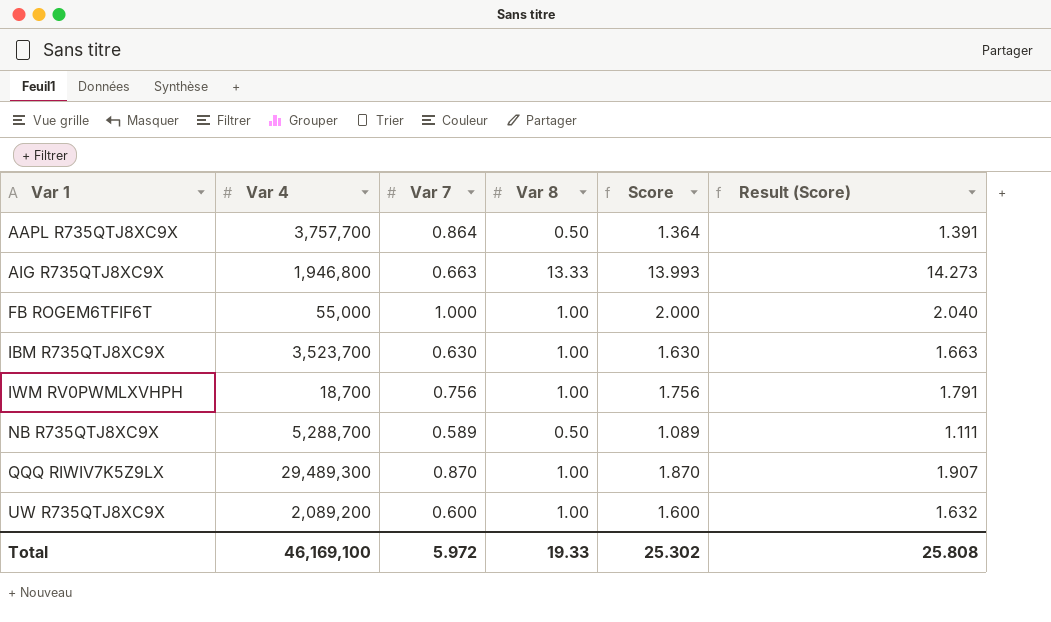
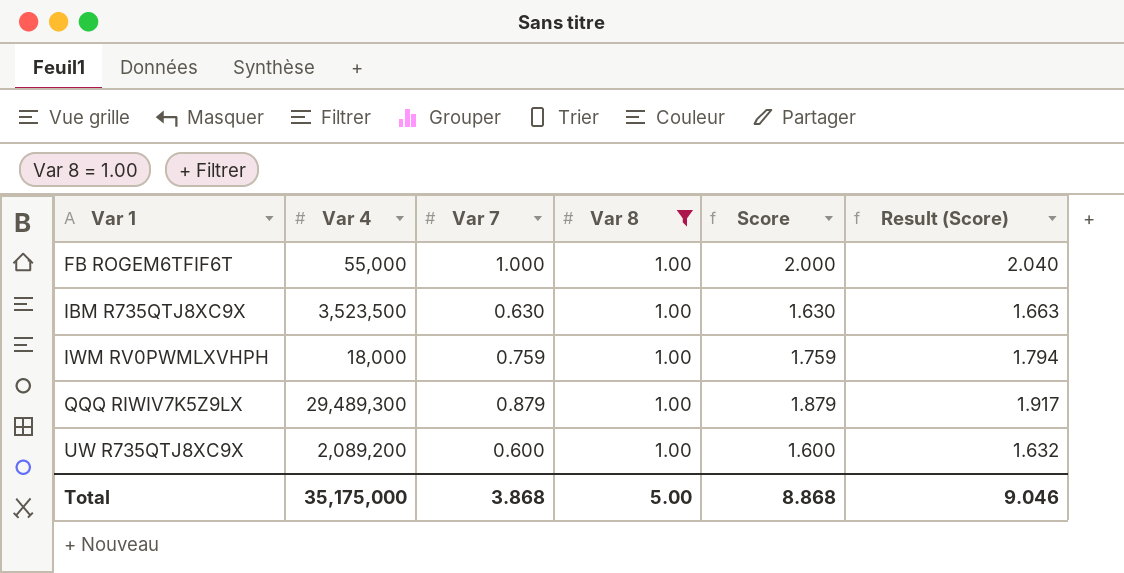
filter: none -> Var 8 = 1.00
IBM R735QTJ8XC9X | Var 4: 3,523,700 -> 3,523,500
IWM RV0PWMLXVHPH | Var 4: 18,700 -> 18,000
IWM RV0PWMLXVHPH | Var 7: 0.756 -> 0.759
IWM RV0PWMLXVHPH | Score: 1.756 -> 1.759
IWM RV0PWMLXVHPH | Result (Score): 1.791 -> 1.794
QQQ RIWIV7K5Z9LX | Var 7: 0.870 -> 0.879
QQQ RIWIV7K5Z9LX | Score: 1.870 -> 1.879
QQQ RIWIV7K5Z9LX | Result (Score): 1.907 -> 1.917
Total | Var 4: 46,169,100 -> 35,175,000
Total | Var 7: 5.972 -> 3.868
Total | Var 8: 19.33 -> 5.00
Total | Score: 25.302 -> 8.868
Total | Result (Score): 25.808 -> 9.046

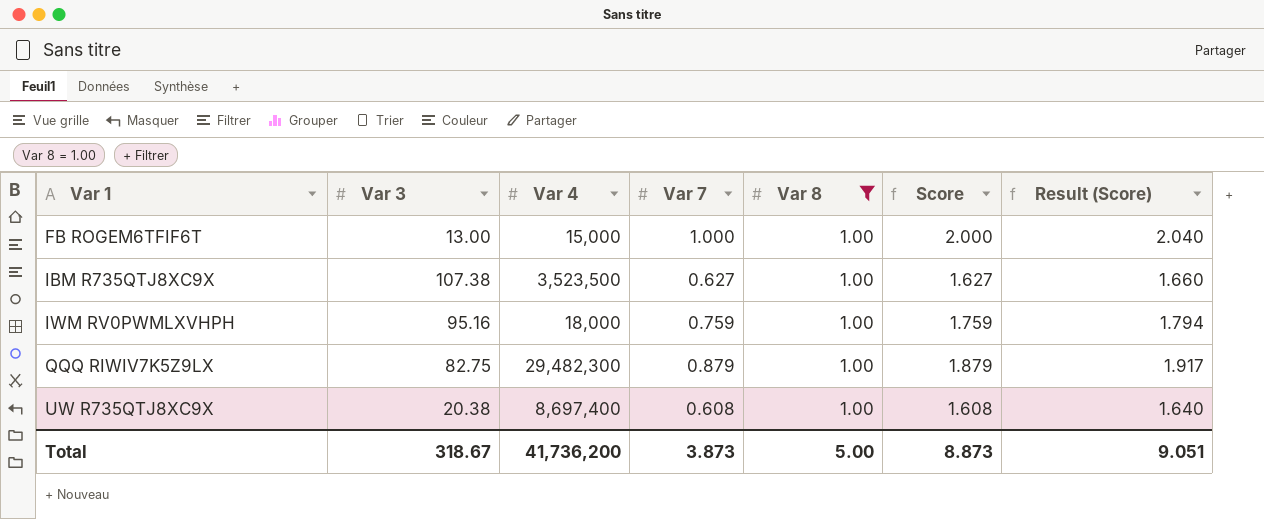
column Var 3 | position: none -> 2
FB ROGEM6TFIF6T | Var 4: 55,000 -> 15,000
IBM R735QTJ8XC9X | Var 7: 0.630 -> 0.627
IBM R735QTJ8XC9X | Score: 1.630 -> 1.627
IBM R735QTJ8XC9X | Result (Score): 1.663 -> 1.660
QQQ RIWIV7K5Z9LX | Var 4: 29,489,300 -> 29,482,300
UW R735QTJ8XC9X | Var 4: 2,089,200 -> 8,697,400
UW R735QTJ8XC9X | Var 7: 0.600 -> 0.608
UW R735QTJ8XC9X | Score: 1.600 -> 1.608
UW R735QTJ8XC9X | Result (Score): 1.632 -> 1.640
Total | Var 4: 35,175,000 -> 41,736,200
Total | Var 7: 3.868 -> 3.873
Total | Score: 8.868 -> 8.873
Total | Result (Score): 9.046 -> 9.051

